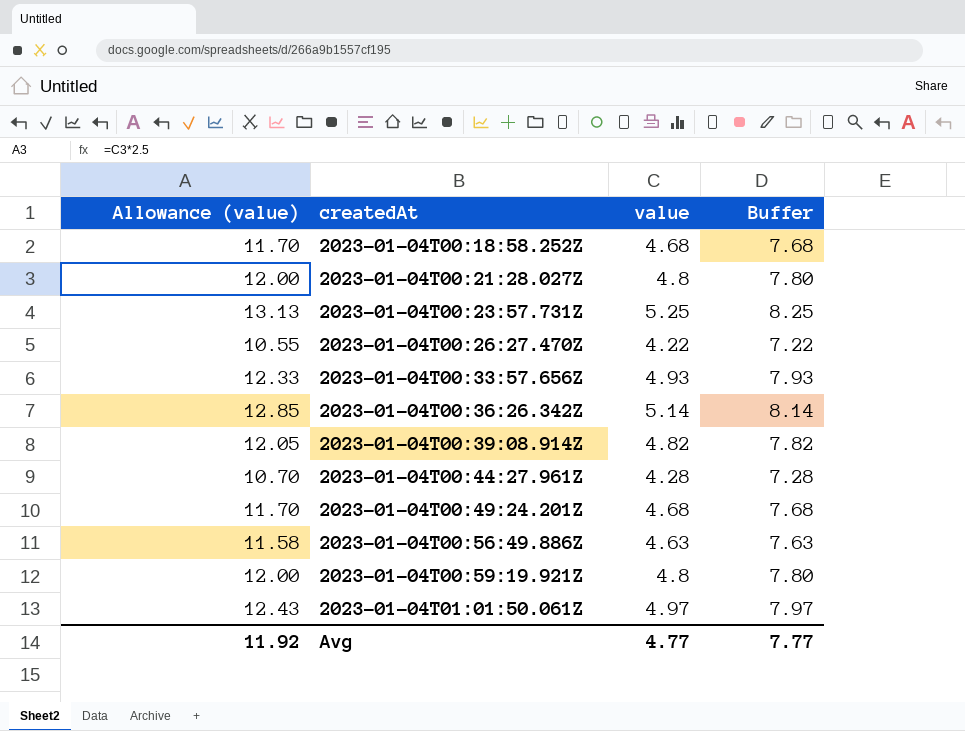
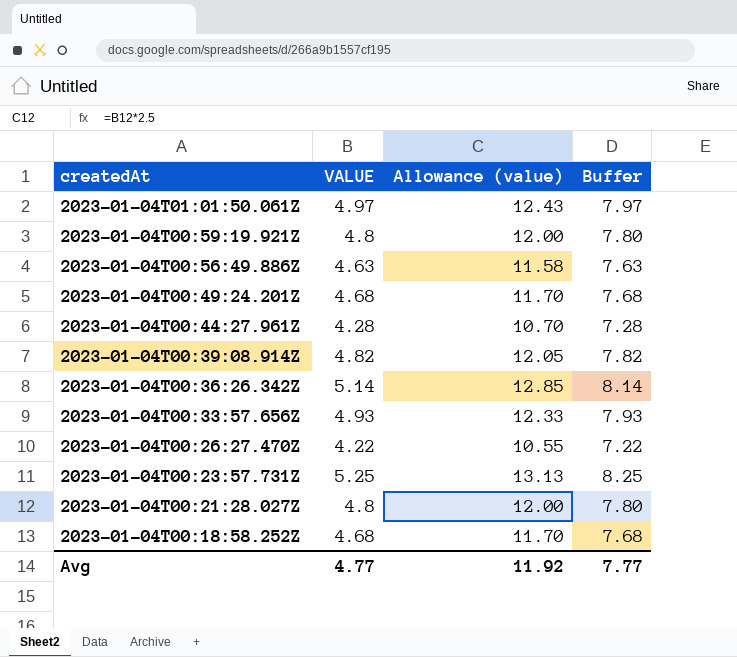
row order: createdAt ascending -> createdAt descending
column name: value -> VALUE
column Allowance (value) | position: 1 -> 3

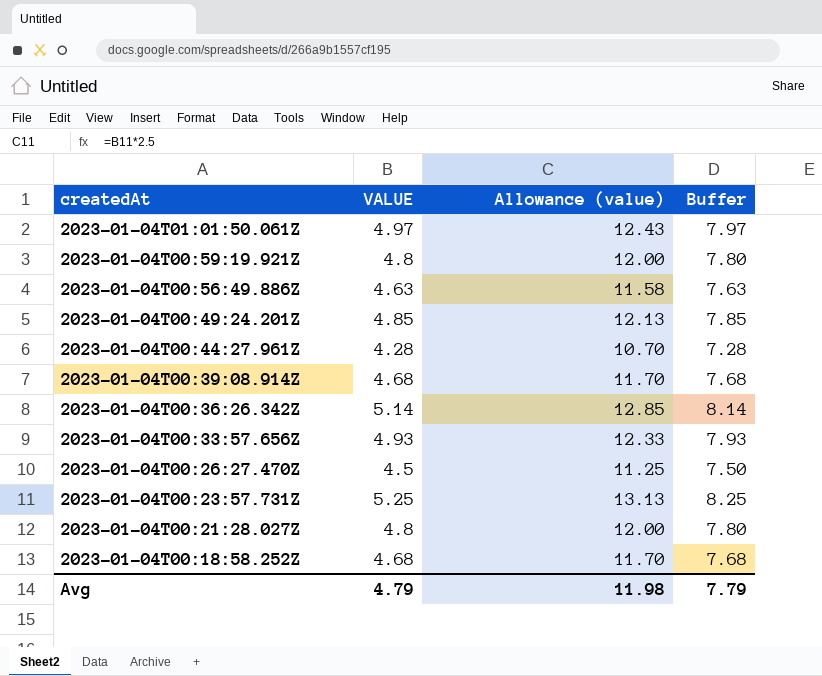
2023-01-04T00:49:24.201Z | VALUE: 4.68 -> 4.85
2023-01-04T00:49:24.201Z | Allowance (value): 11.70 -> 12.13
2023-01-04T00:49:24.201Z | Buffer: 7.68 -> 7.85
2023-01-04T00:39:08.914Z | VALUE: 4.82 -> 4.68
2023-01-04T00:39:08.914Z | Allowance (value): 12.05 -> 11.70
2023-01-04T00:39:08.914Z | Buffer: 7.82 -> 7.68
2023-01-04T00:26:27.470Z | VALUE: 4.22 -> 4.5
2023-01-04T00:26:27.470Z | Allowance (value): 10.55 -> 11.25
2023-01-04T00:26:27.470Z | Buffer: 7.22 -> 7.50
Avg | VALUE: 4.77 -> 4.79
Avg | Allowance (value): 11.92 -> 11.98
Avg | Buffer: 7.77 -> 7.79

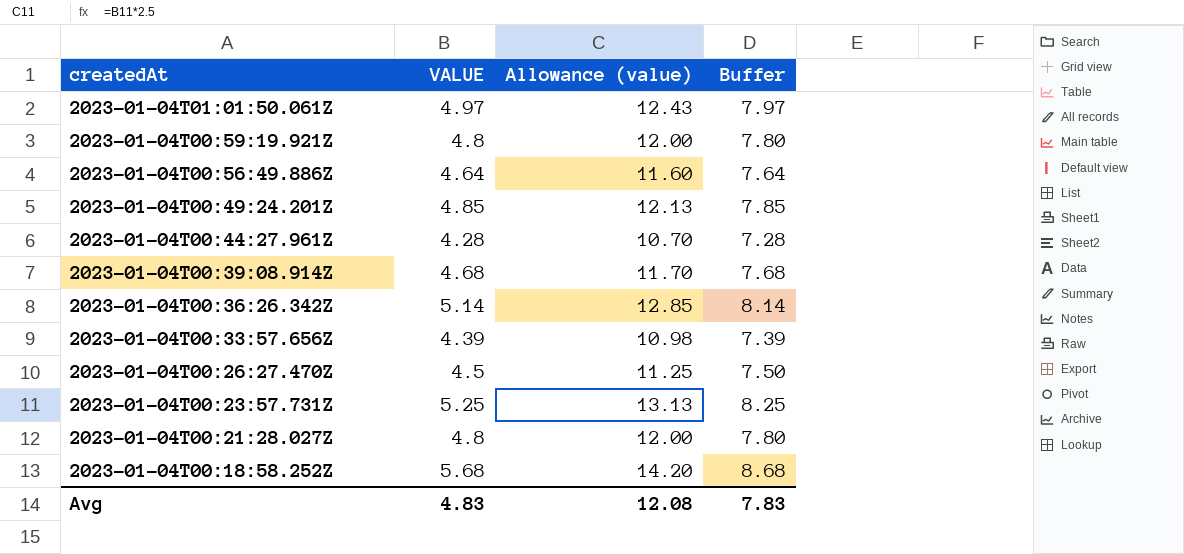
2023-01-04T00:56:49.886Z | VALUE: 4.63 -> 4.64
2023-01-04T00:56:49.886Z | Allowance (value): 11.58 -> 11.60
2023-01-04T00:56:49.886Z | Buffer: 7.63 -> 7.64
2023-01-04T00:33:57.656Z | VALUE: 4.93 -> 4.39
2023-01-04T00:33:57.656Z | Allowance (value): 12.33 -> 10.98
2023-01-04T00:33:57.656Z | Buffer: 7.93 -> 7.39
2023-01-04T00:18:58.252Z | VALUE: 4.68 -> 5.68
2023-01-04T00:18:58.252Z | Allowance (value): 11.70 -> 14.20
2023-01-04T00:18:58.252Z | Buffer: 7.68 -> 8.68
Avg | VALUE: 4.79 -> 4.83
Avg | Allowance (value): 11.98 -> 12.08
Avg | Buffer: 7.79 -> 7.83

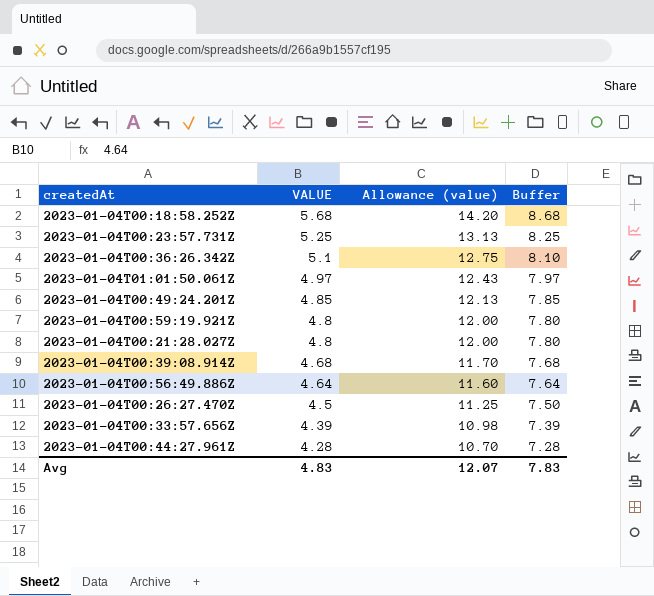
row order: createdAt descending -> VALUE descending
2023-01-04T00:36:26.342Z | VALUE: 5.14 -> 5.1
2023-01-04T00:36:26.342Z | Allowance (value): 12.85 -> 12.75
2023-01-04T00:36:26.342Z | Buffer: 8.14 -> 8.10
Avg | Allowance (value): 12.08 -> 12.07

